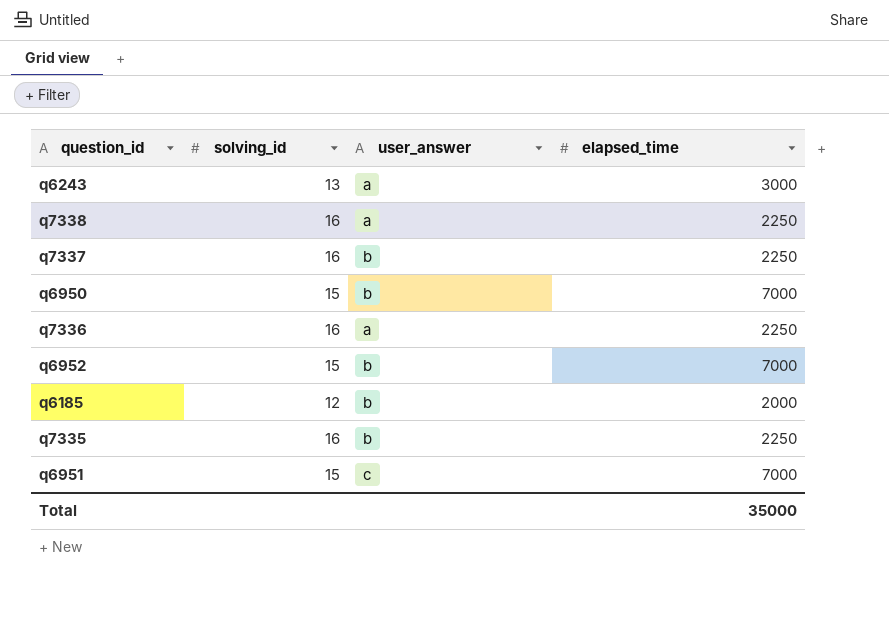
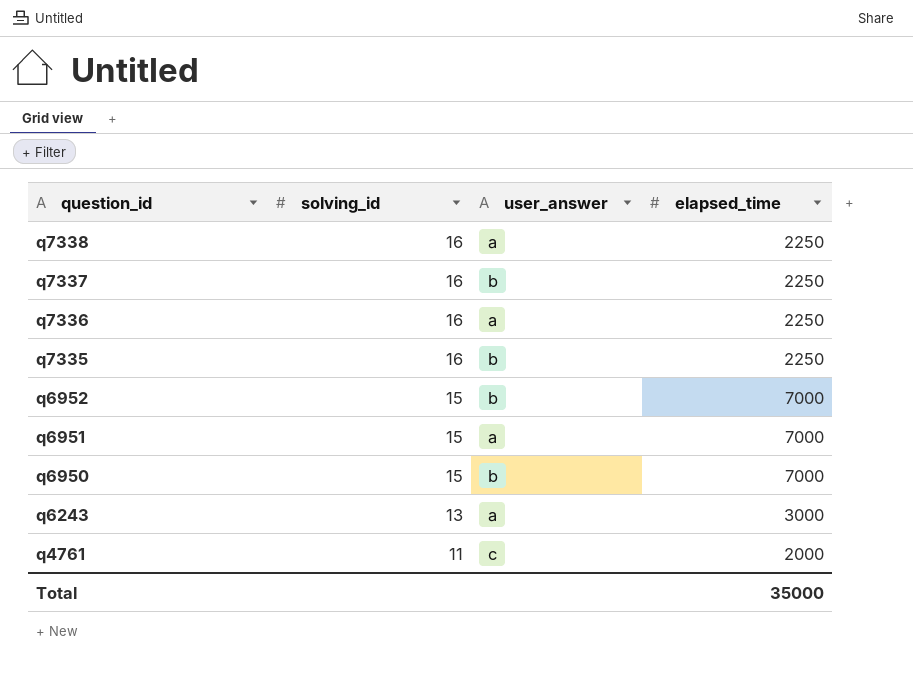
row order: none -> question_id descending
row q6185: 12 | b | 2000 -> none
q6951 | user_answer: c -> a
row q4761: none -> 11 | c | 2000

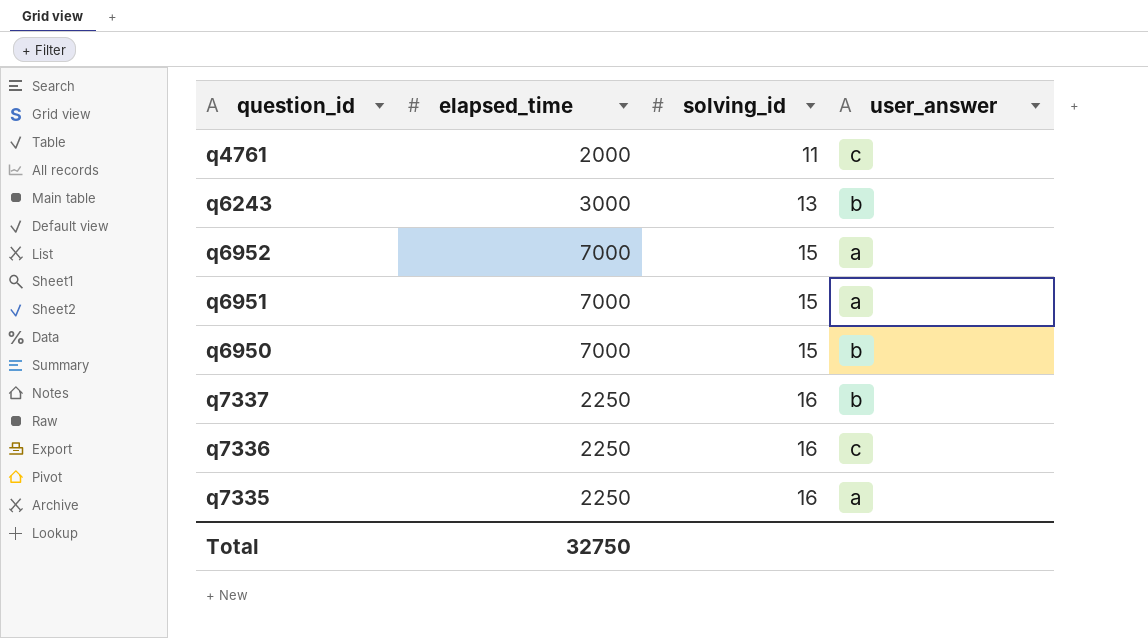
row order: question_id descending -> solving_id ascending
column elapsed_time | position: 4 -> 2
row q7338: 16 | a | 2250 -> none
q6243 | user_answer: a -> b
q6952 | user_answer: b -> a
q7336 | user_answer: a -> c
q7335 | user_answer: b -> a
Total | elapsed_time: 35000 -> 32750

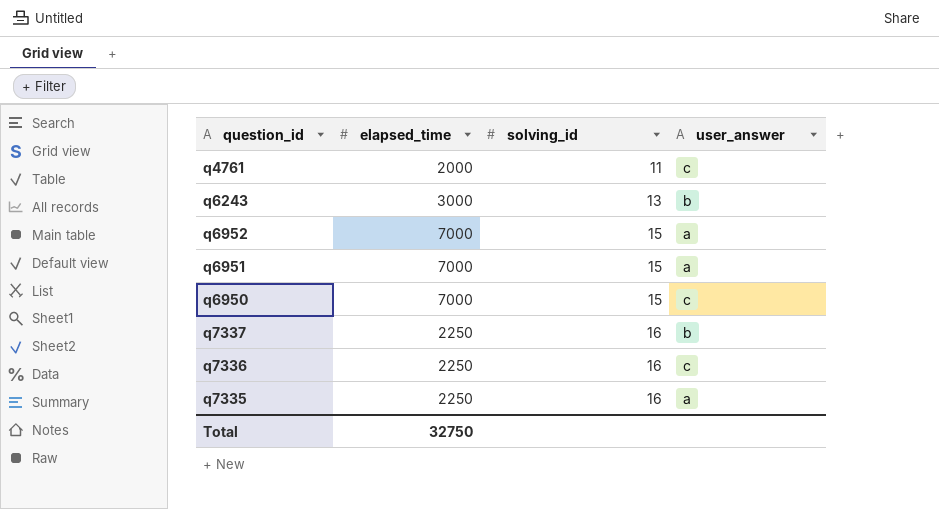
q6950 | user_answer: b -> c

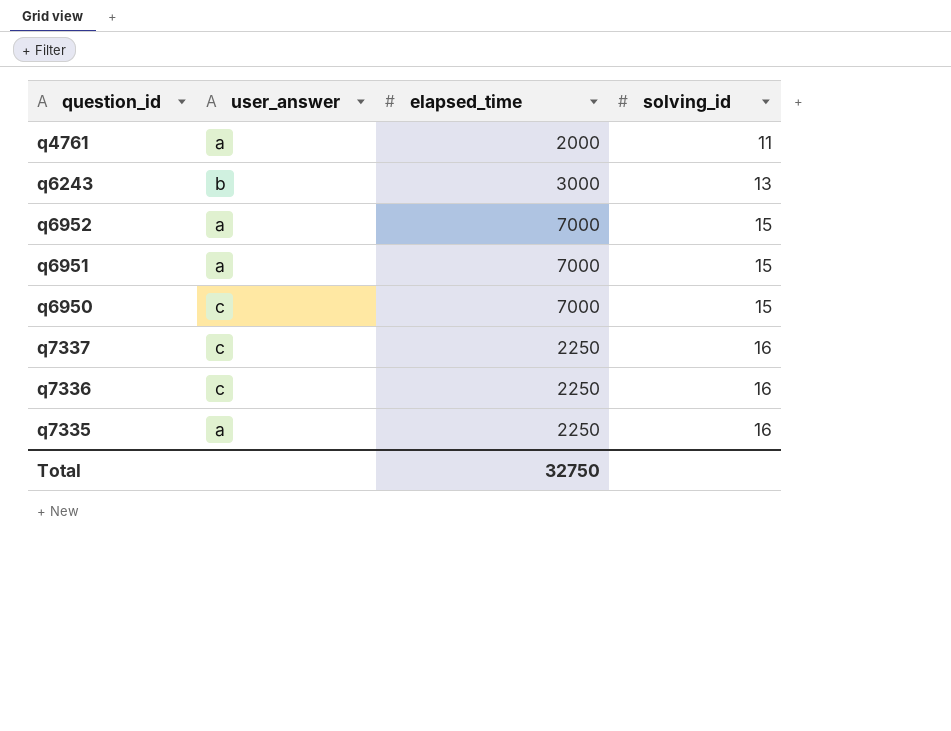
column user_answer | position: 4 -> 2
q4761 | user_answer: c -> a
q7337 | user_answer: b -> c

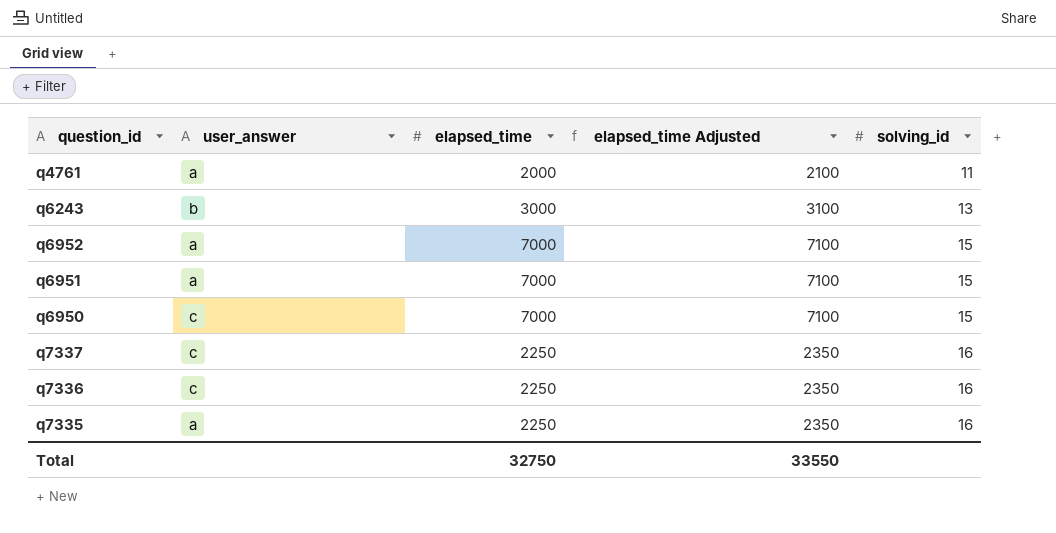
column elapsed_time Adjusted | formula: none -> [elapsed_time] + 100

